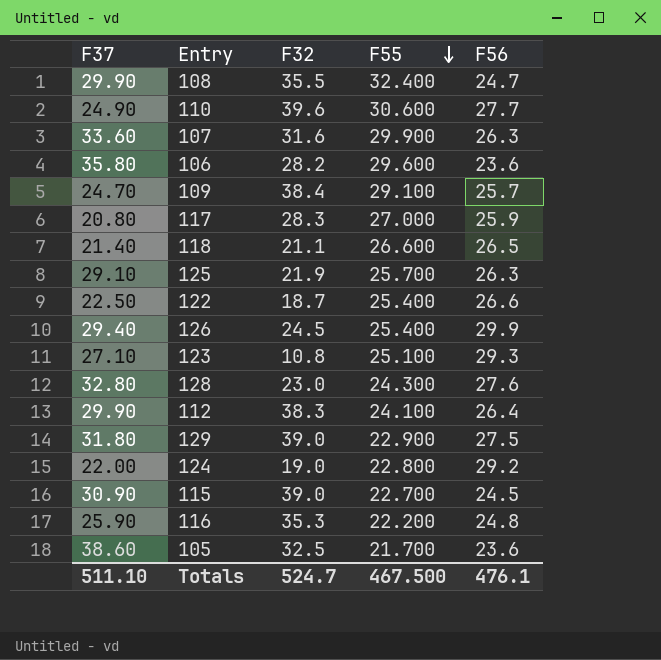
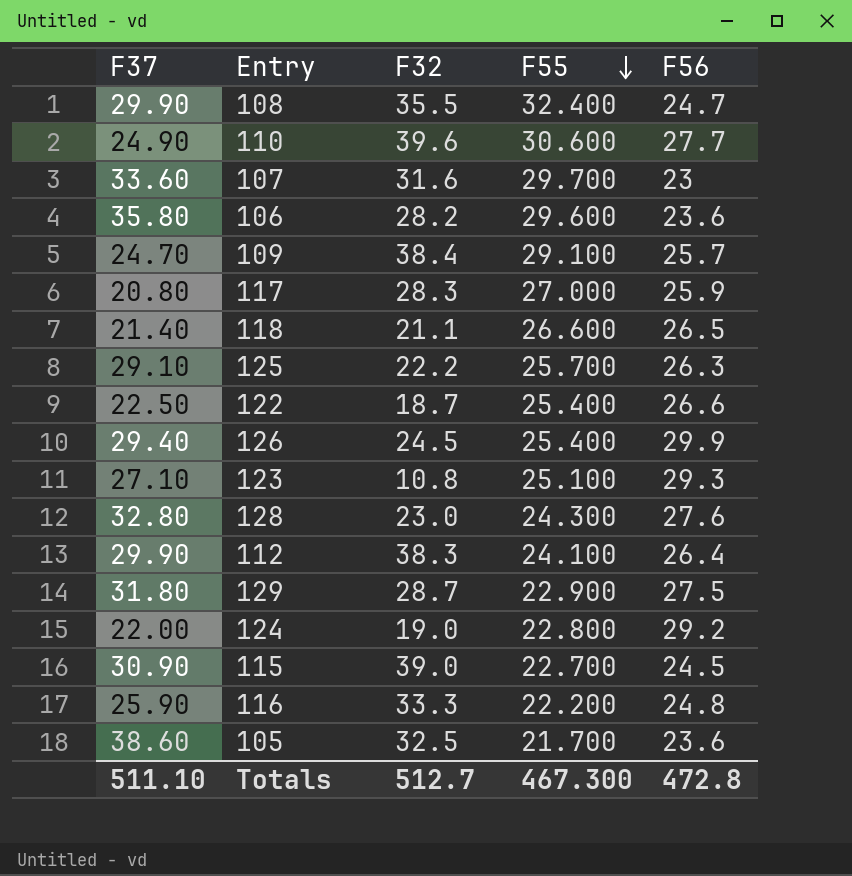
107 | F55: 29.900 -> 29.700
107 | F56: 26.3 -> 23
125 | F32: 21.9 -> 22.2
129 | F32: 39.0 -> 28.7
116 | F32: 35.3 -> 33.3
Totals | F32: 524.7 -> 512.7
Totals | F55: 467.500 -> 467.300
Totals | F56: 476.1 -> 472.8

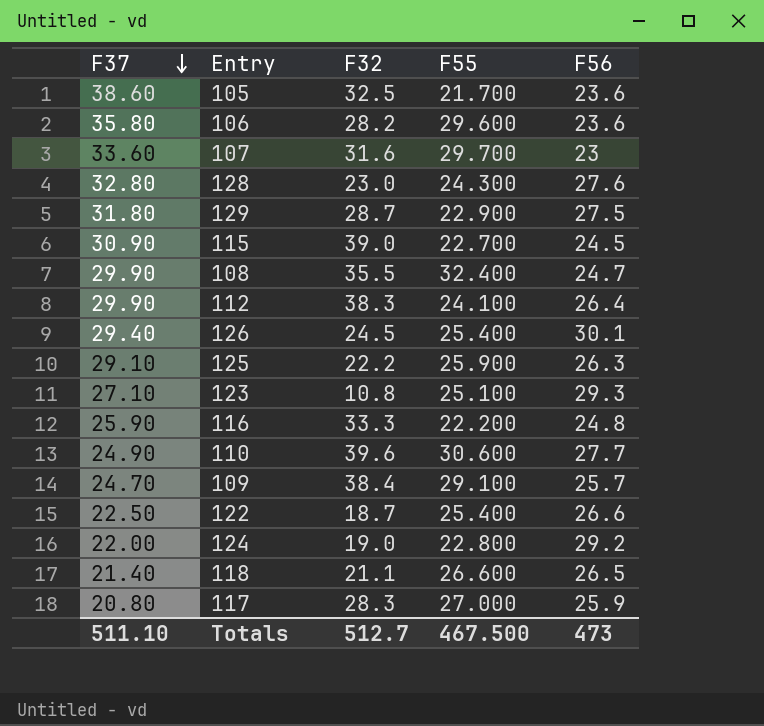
row order: F55 descending -> F37 descending
126 | F56: 29.9 -> 30.1
125 | F55: 25.700 -> 25.900
Totals | F55: 467.300 -> 467.500
Totals | F56: 472.8 -> 473

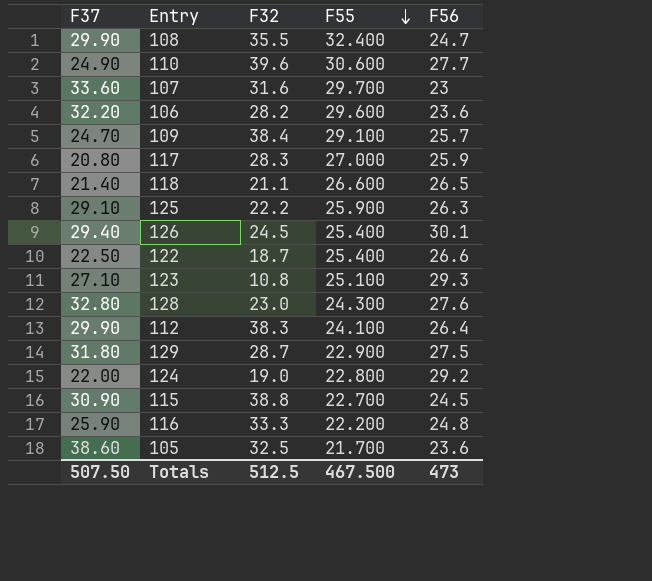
row order: F37 descending -> F55 descending
106 | F37: 35.80 -> 32.20
115 | F32: 39.0 -> 38.8
Totals | F37: 511.10 -> 507.50
Totals | F32: 512.7 -> 512.5

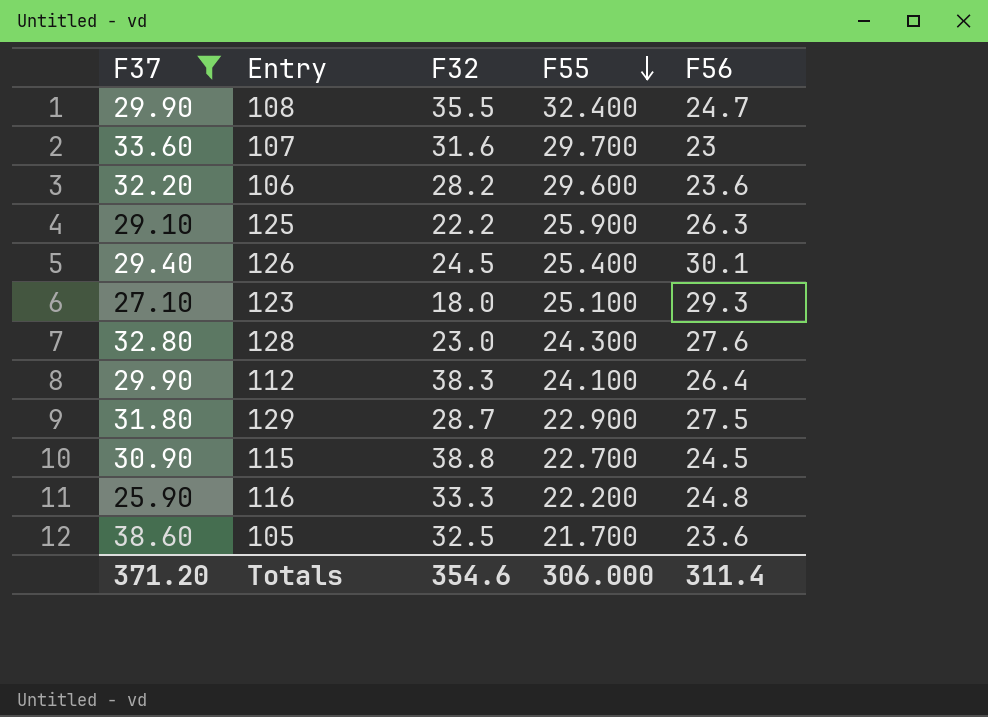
filter: none -> F37 >= 25.90
123 | F32: 10.8 -> 18.0
Totals | F37: 507.50 -> 371.20
Totals | F32: 512.5 -> 354.6
Totals | F55: 467.500 -> 306.000
Totals | F56: 473 -> 311.4

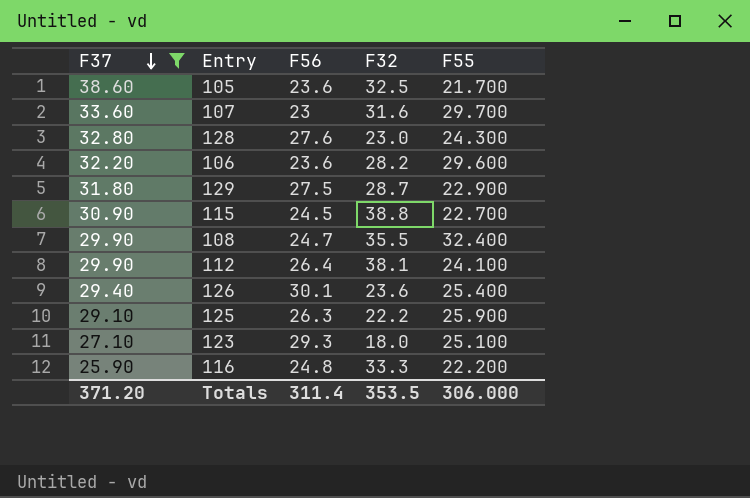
row order: F55 descending -> F37 descending
column F56 | position: 5 -> 3
112 | F32: 38.3 -> 38.1
126 | F32: 24.5 -> 23.6
Totals | F32: 354.6 -> 353.5

